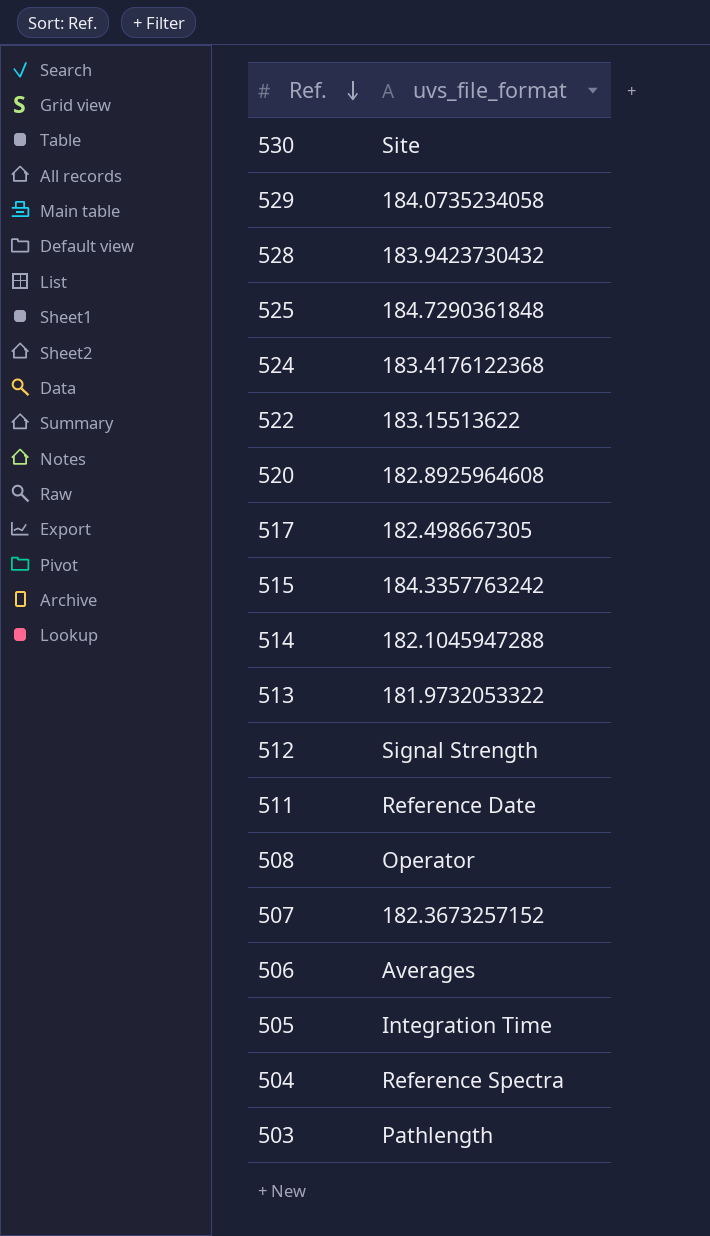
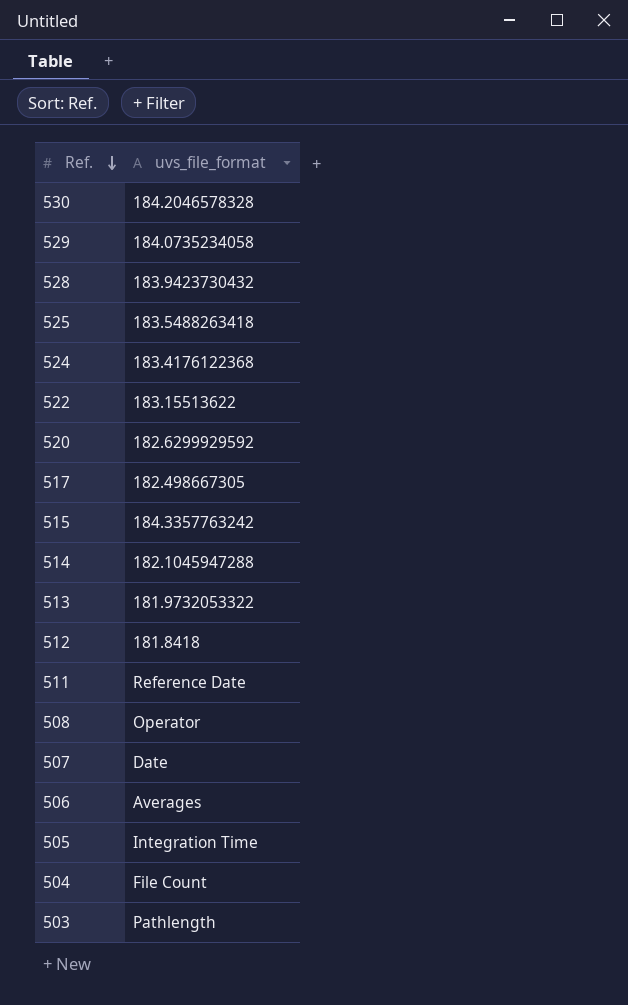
530 | uvs_file_format: Site -> 184.2046578328
525 | uvs_file_format: 184.7290361848 -> 183.5488263418
520 | uvs_file_format: 182.8925964608 -> 182.6299929592
512 | uvs_file_format: Signal Strength -> 181.8418
507 | uvs_file_format: 182.3673257152 -> Date
504 | uvs_file_format: Reference Spectra -> File Count

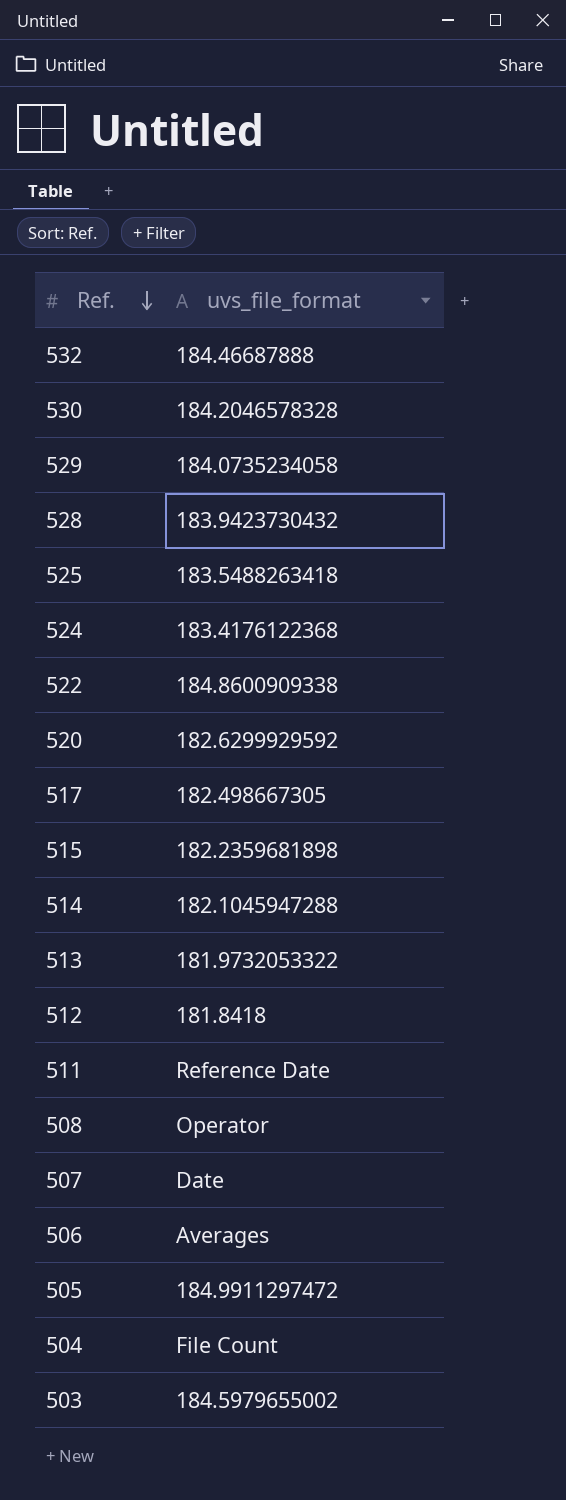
row 532: none -> 184.46687888
522 | uvs_file_format: 183.15513622 -> 184.8600909338
515 | uvs_file_format: 184.3357763242 -> 182.2359681898
505 | uvs_file_format: Integration Time -> 184.9911297472
503 | uvs_file_format: Pathlength -> 184.5979655002

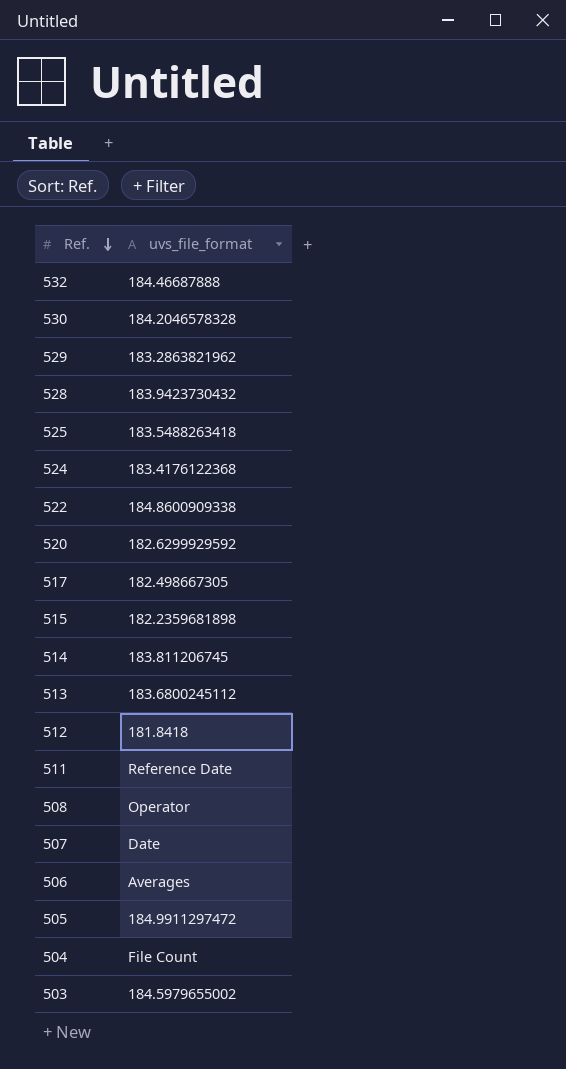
529 | uvs_file_format: 184.0735234058 -> 183.2863821962
514 | uvs_file_format: 182.1045947288 -> 183.811206745
513 | uvs_file_format: 181.9732053322 -> 183.6800245112

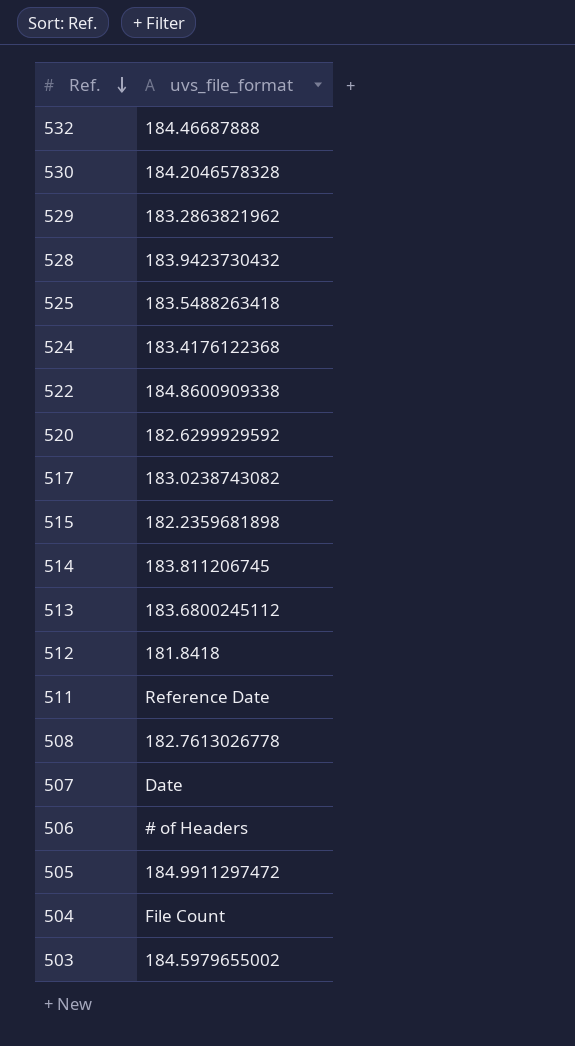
517 | uvs_file_format: 182.498667305 -> 183.0238743082
508 | uvs_file_format: Operator -> 182.7613026778
506 | uvs_file_format: Averages -> # of Headers

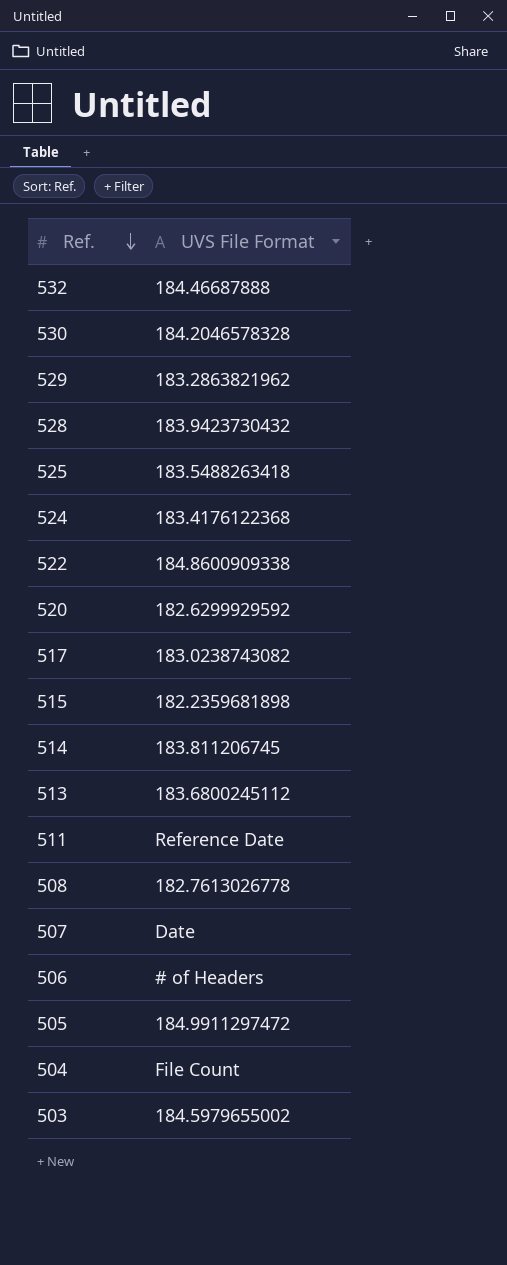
column name: uvs_file_format -> UVS File Format
row 512: 181.8418 -> none

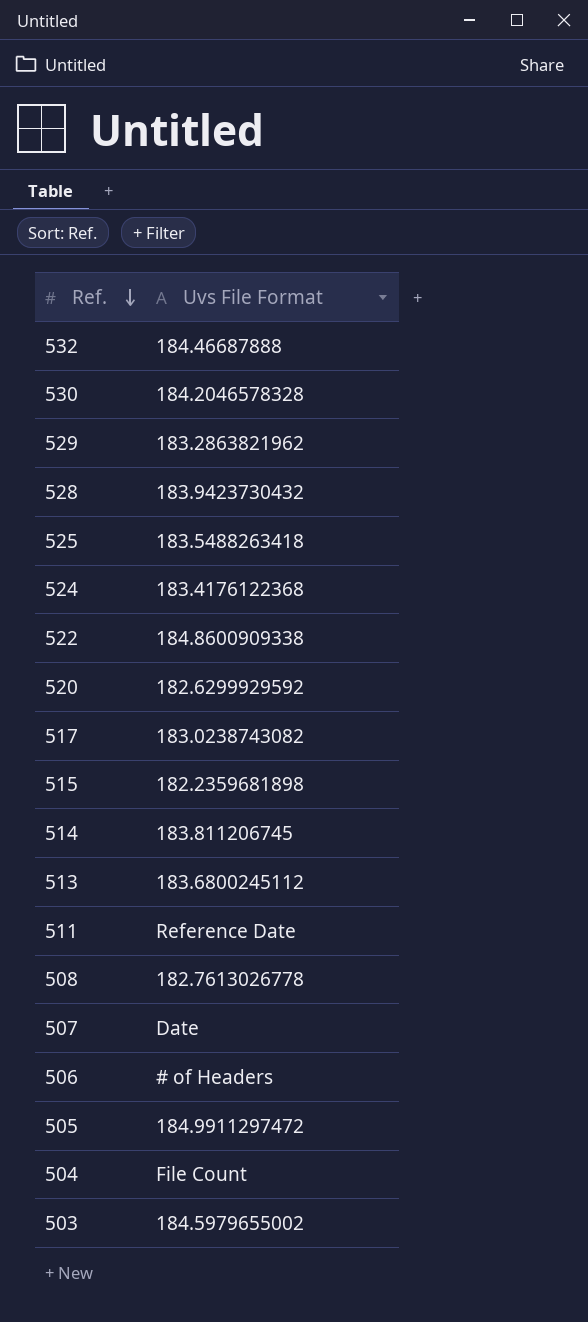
column name: UVS File Format -> Uvs File Format

